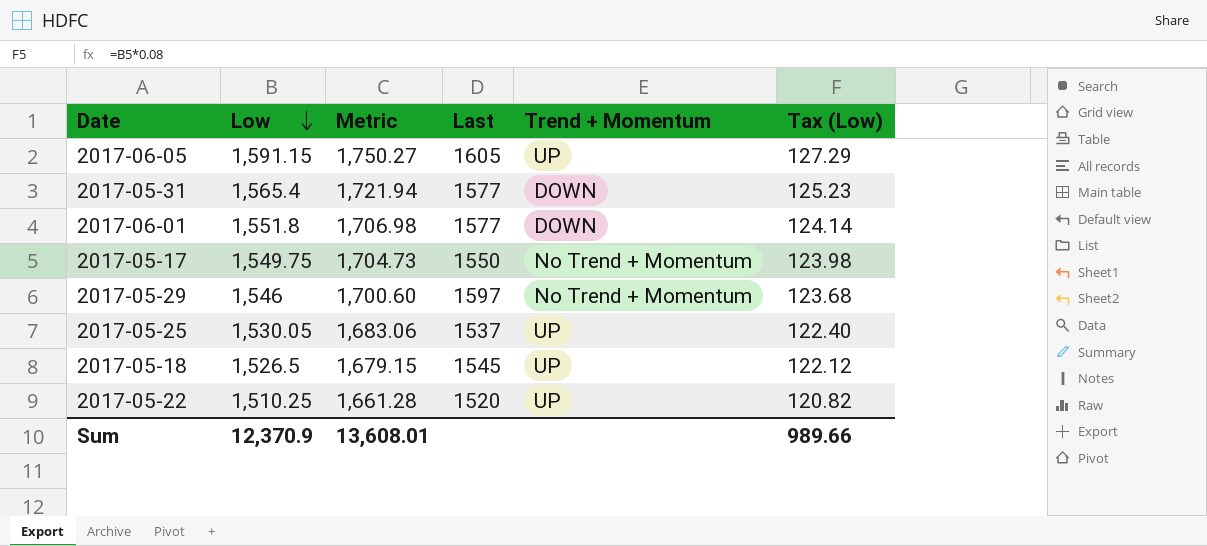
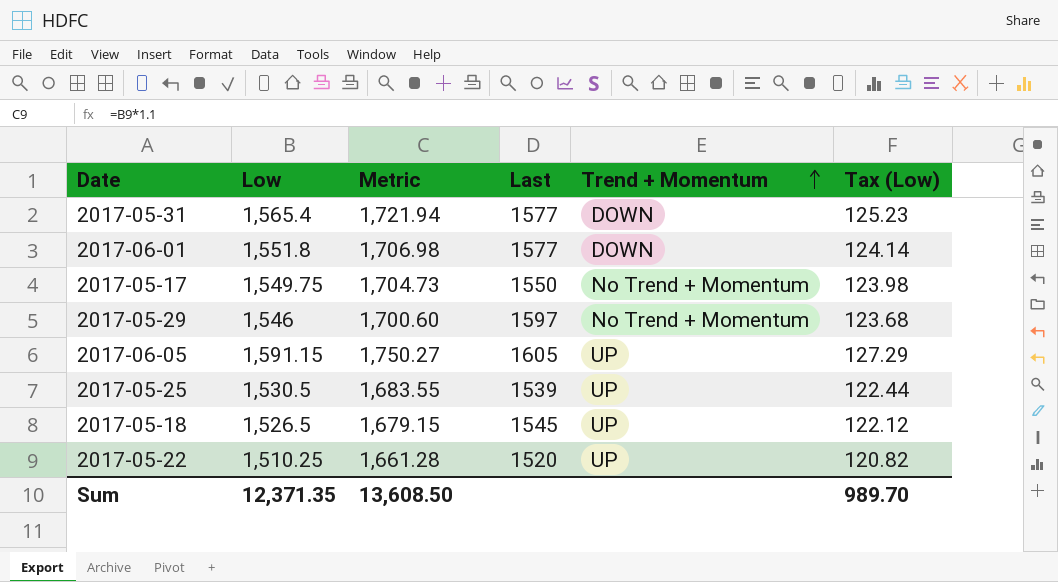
row order: Low descending -> Trend + Momentum ascending
2017-05-25 | Low: 1,530.05 -> 1,530.5
2017-05-25 | Metric: 1,683.06 -> 1,683.55
2017-05-25 | Last: 1537 -> 1539
2017-05-25 | Tax (Low): 122.40 -> 122.44
Sum | Low: 12,370.9 -> 12,371.35
Sum | Metric: 13,608.01 -> 13,608.50
Sum | Tax (Low): 989.66 -> 989.70

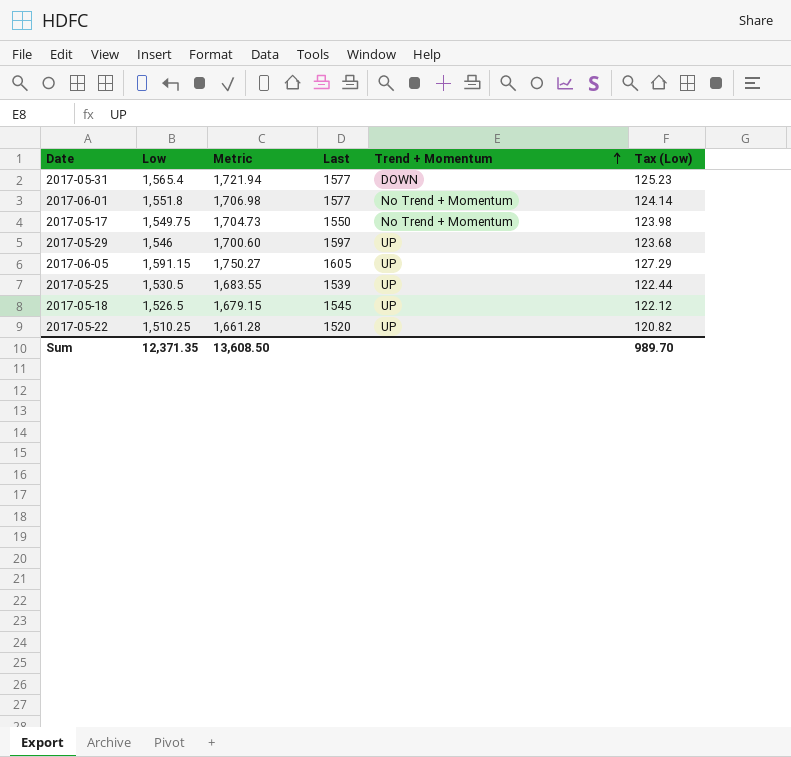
2017-06-01 | Trend + Momentum: DOWN -> No Trend + Momentum
2017-05-29 | Trend + Momentum: No Trend + Momentum -> UP

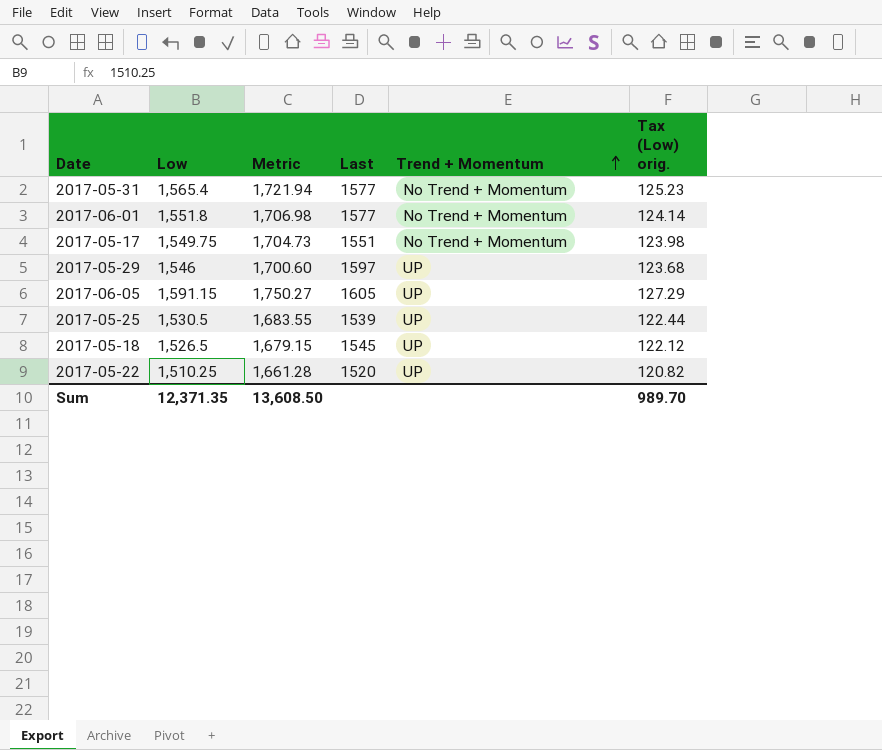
column name: Tax (Low) -> Tax (Low) orig.
2017-05-31 | Trend + Momentum: DOWN -> No Trend + Momentum
2017-05-17 | Last: 1550 -> 1551

